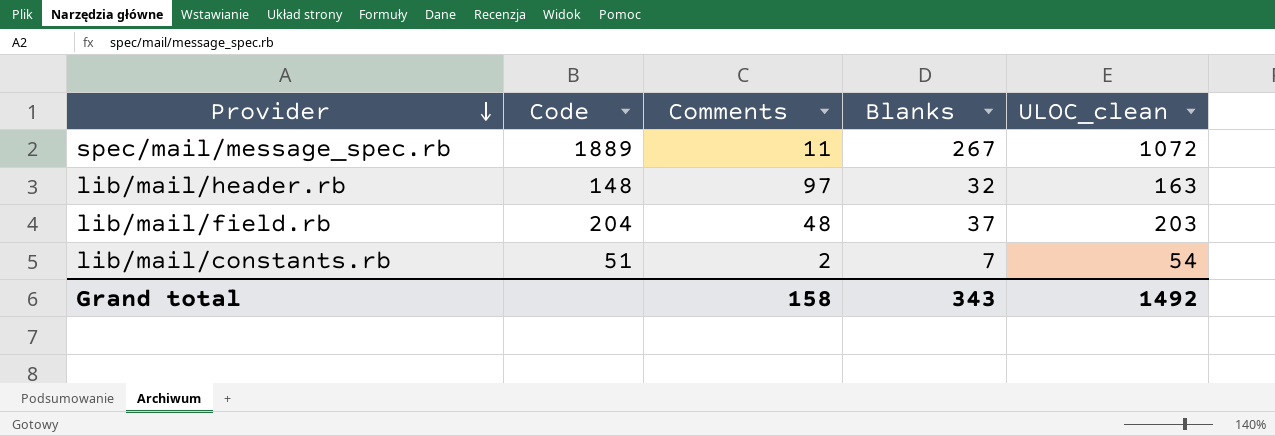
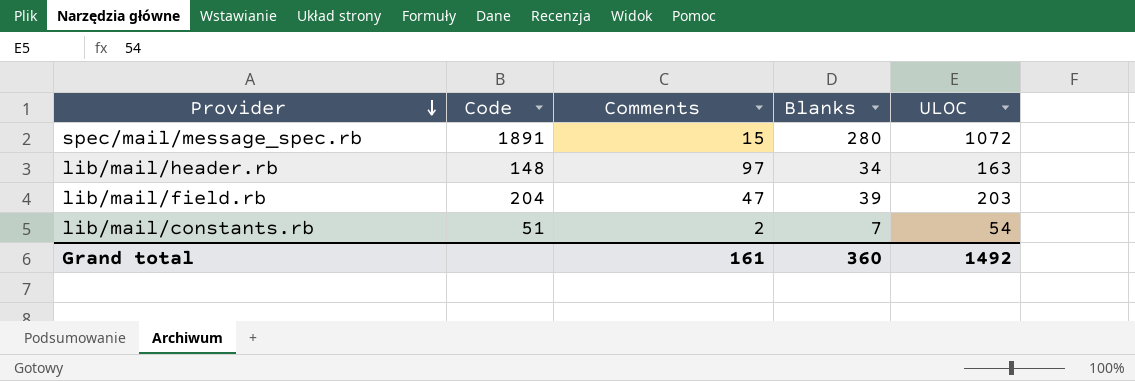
column name: ULOC_clean -> ULOC
spec/mail/message_spec.rb | Code: 1889 -> 1891
spec/mail/message_spec.rb | Comments: 11 -> 15
spec/mail/message_spec.rb | Blanks: 267 -> 280
lib/mail/header.rb | Blanks: 32 -> 34
lib/mail/field.rb | Comments: 48 -> 47
lib/mail/field.rb | Blanks: 37 -> 39
Grand total | Comments: 158 -> 161
Grand total | Blanks: 343 -> 360

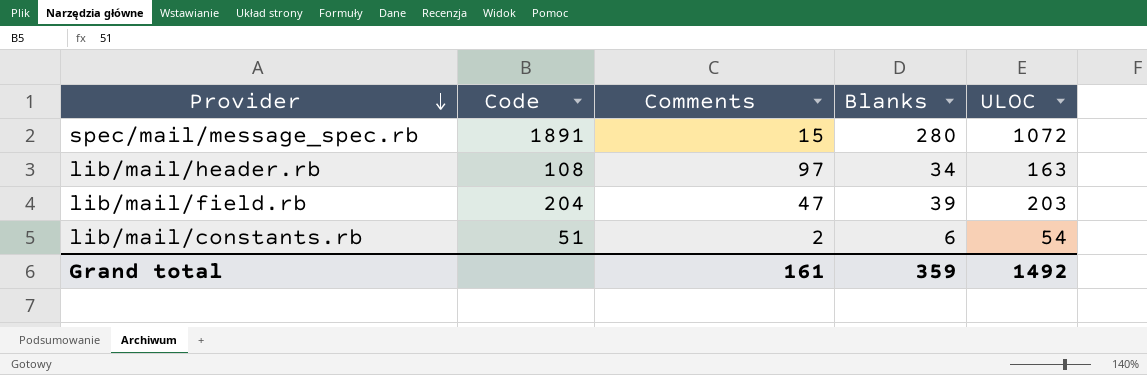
lib/mail/header.rb | Code: 148 -> 108
lib/mail/constants.rb | Blanks: 7 -> 6
Grand total | Blanks: 360 -> 359

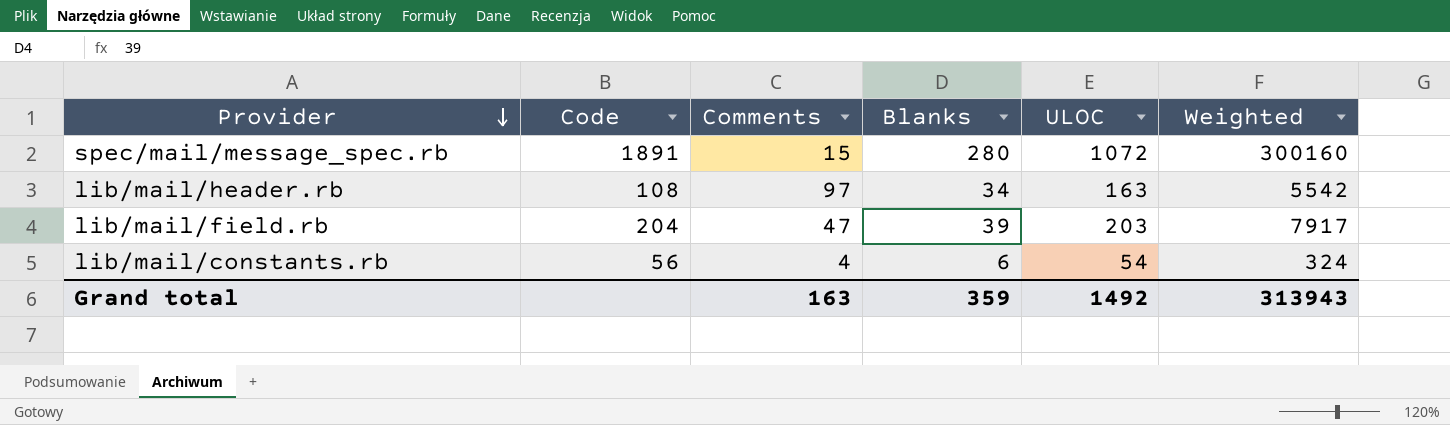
column Weighted | formula: none -> [Blanks] * [ULOC]
lib/mail/constants.rb | Code: 51 -> 56
lib/mail/constants.rb | Comments: 2 -> 4
Grand total | Comments: 161 -> 163

